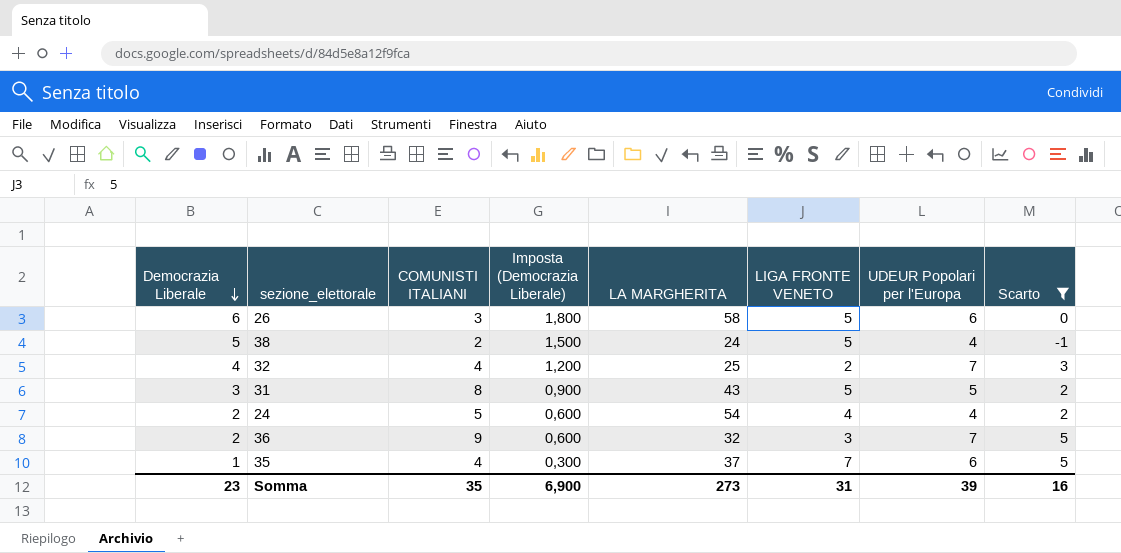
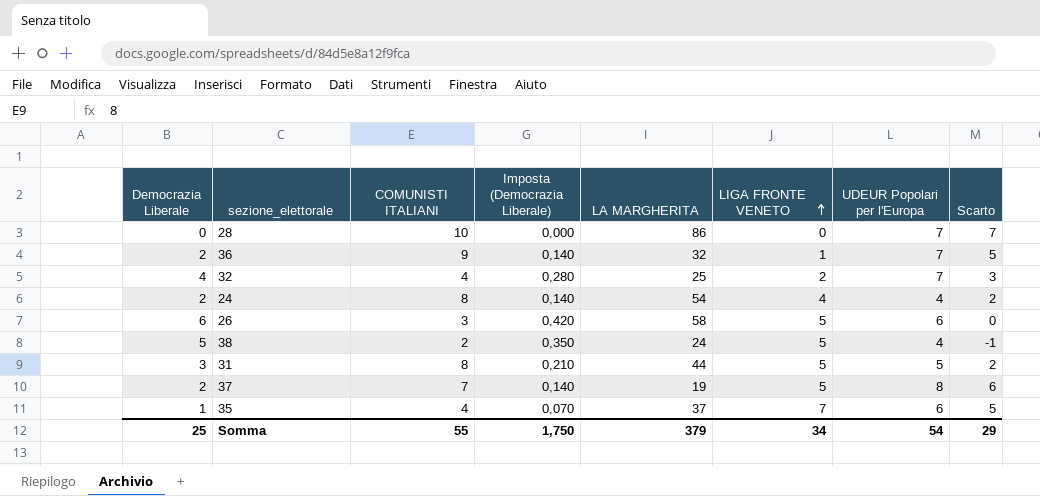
filter: Scarto <= 5 -> none
row order: Democrazia Liberale descending -> LIGA FRONTE VENETO ascending
column Imposta (Democrazia Liberale) | formula: [Democrazia Liberale] * 0,3 -> [Democrazia Liberale] * 0,07
36 | LIGA FRONTE VENETO: 3 -> 1
24 | COMUNISTI ITALIANI: 5 -> 8
31 | LA MARGHERITA: 43 -> 44
Somma | Democrazia Liberale: 23 -> 25
Somma | COMUNISTI ITALIANI: 35 -> 55
Somma | Imposta (Democrazia Liberale): 6,900 -> 1,750
Somma | LA MARGHERITA: 273 -> 379
Somma | LIGA FRONTE VENETO: 31 -> 34
Somma | UDEUR Popolari per l'Europa: 39 -> 54
Somma | Scarto: 16 -> 29

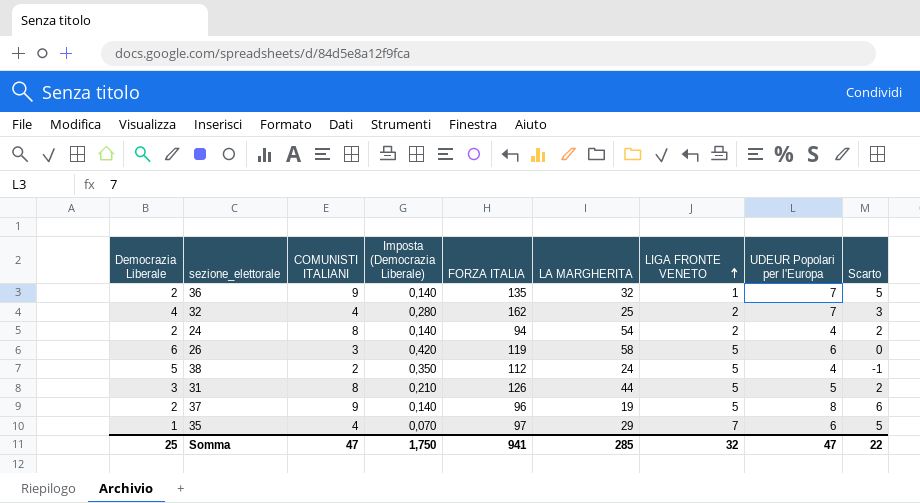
column FORZA ITALIA | position: none -> 5
row 28: 0 | 10 | 0,000 | 86 | 0 | 7 | 7 -> none
24 | LIGA FRONTE VENETO: 4 -> 2
37 | COMUNISTI ITALIANI: 7 -> 9
35 | LA MARGHERITA: 37 -> 29
Somma | COMUNISTI ITALIANI: 55 -> 47
Somma | LA MARGHERITA: 379 -> 285
Somma | LIGA FRONTE VENETO: 34 -> 32
Somma | UDEUR Popolari per l'Europa: 54 -> 47
Somma | Scarto: 29 -> 22

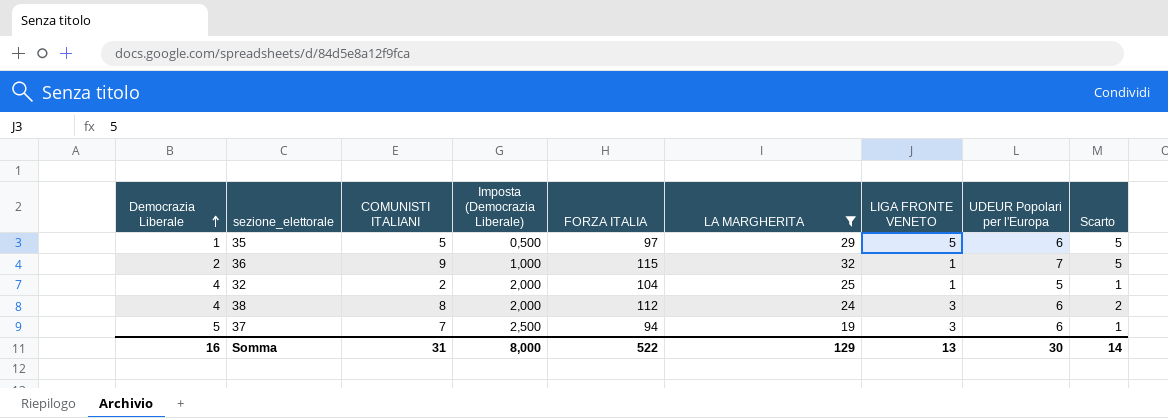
filter: none -> LA MARGHERITA <= 32
row order: LIGA FRONTE VENETO ascending -> Democrazia Liberale ascending
column Imposta (Democrazia Liberale) | formula: [Democrazia Liberale] * 0,07 -> [Democrazia Liberale] * 0,5
35 | COMUNISTI ITALIANI: 4 -> 5
35 | LIGA FRONTE VENETO: 7 -> 5
36 | FORZA ITALIA: 135 -> 115
32 | COMUNISTI ITALIANI: 4 -> 2
32 | FORZA ITALIA: 162 -> 104
32 | LIGA FRONTE VENETO: 2 -> 1
32 | UDEUR Popolari per l'Europa: 7 -> 5
32 | Scarto: 3 -> 1
38 | Democrazia Liberale: 5 -> 4
38 | COMUNISTI ITALIANI: 2 -> 8
38 | LIGA FRONTE VENETO: 5 -> 3
38 | UDEUR Popolari per l'Europa: 4 -> 6
38 | Scarto: -1 -> 2
37 | Democrazia Liberale: 2 -> 5
37 | COMUNISTI ITALIANI: 9 -> 7
37 | FORZA ITALIA: 96 -> 94
37 | LIGA FRONTE VENETO: 5 -> 3
37 | UDEUR Popolari per l'Europa: 8 -> 6
37 | Scarto: 6 -> 1
Somma | Democrazia Liberale: 25 -> 16
Somma | COMUNISTI ITALIANI: 47 -> 31
Somma | Imposta (Democrazia Liberale): 1,750 -> 8,000
Somma | FORZA ITALIA: 941 -> 522
Somma | LA MARGHERITA: 285 -> 129
Somma | LIGA FRONTE VENETO: 32 -> 13
Somma | UDEUR Popolari per l'Europa: 47 -> 30
Somma | Scarto: 22 -> 14

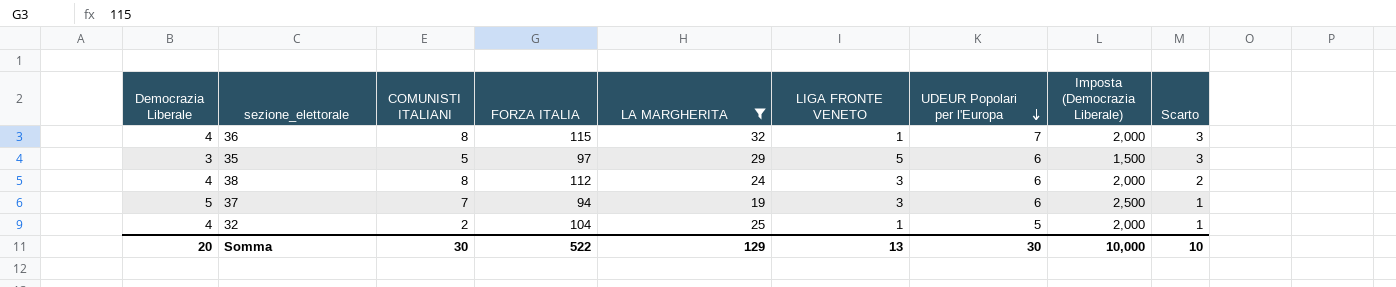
row order: Democrazia Liberale ascending -> UDEUR Popolari per l'Europa descending
column Imposta (Democrazia Liberale) | position: 4 -> 8
36 | Democrazia Liberale: 2 -> 4
36 | COMUNISTI ITALIANI: 9 -> 8
36 | Imposta (Democrazia Liberale): 1,000 -> 2,000
36 | Scarto: 5 -> 3
35 | Democrazia Liberale: 1 -> 3
35 | Imposta (Democrazia Liberale): 0,500 -> 1,500
35 | Scarto: 5 -> 3
Somma | Democrazia Liberale: 16 -> 20
Somma | COMUNISTI ITALIANI: 31 -> 30
Somma | Imposta (Democrazia Liberale): 8,000 -> 10,000
Somma | Scarto: 14 -> 10

